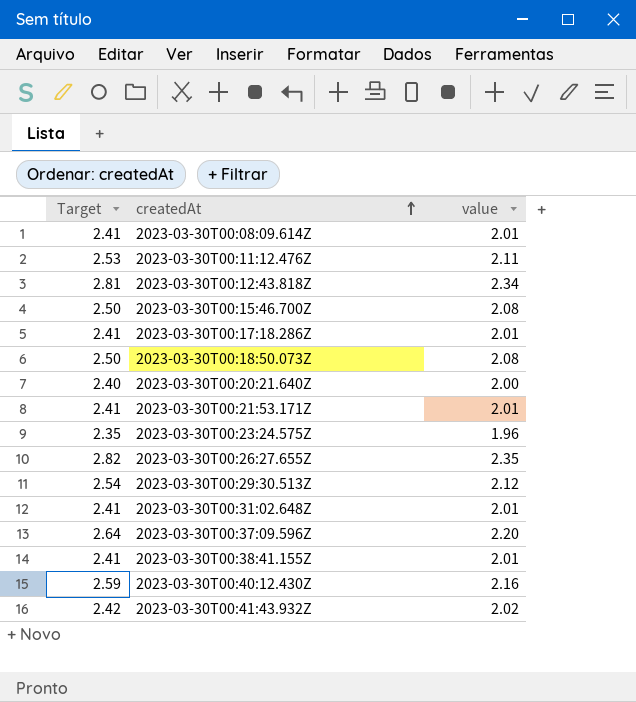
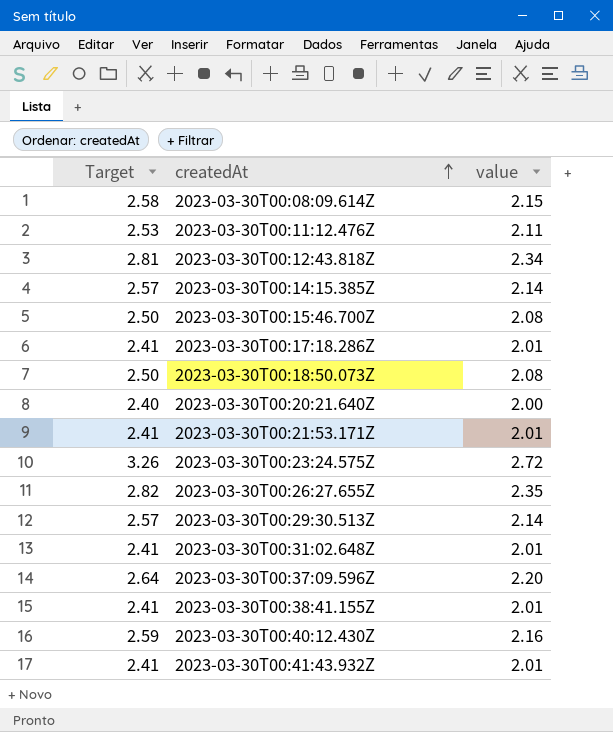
2023-03-30T00:08:09.614Z | Target: 2.41 -> 2.58
2023-03-30T00:08:09.614Z | value: 2.01 -> 2.15
row 2023-03-30T00:14:15.385Z: none -> 2.57 | 2.14
2023-03-30T00:23:24.575Z | Target: 2.35 -> 3.26
2023-03-30T00:23:24.575Z | value: 1.96 -> 2.72
2023-03-30T00:29:30.513Z | Target: 2.54 -> 2.57
2023-03-30T00:29:30.513Z | value: 2.12 -> 2.14
2023-03-30T00:41:43.932Z | Target: 2.42 -> 2.41
2023-03-30T00:41:43.932Z | value: 2.02 -> 2.01

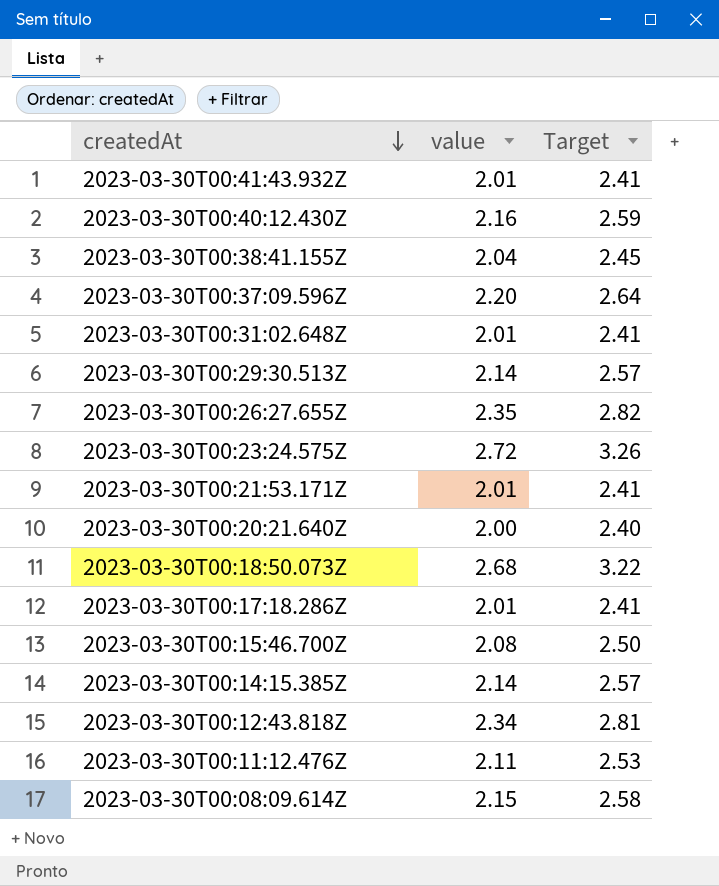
row order: createdAt ascending -> createdAt descending
column Target | position: 1 -> 3
2023-03-30T00:38:41.155Z | value: 2.01 -> 2.04
2023-03-30T00:38:41.155Z | Target: 2.41 -> 2.45
2023-03-30T00:18:50.073Z | value: 2.08 -> 2.68
2023-03-30T00:18:50.073Z | Target: 2.50 -> 3.22

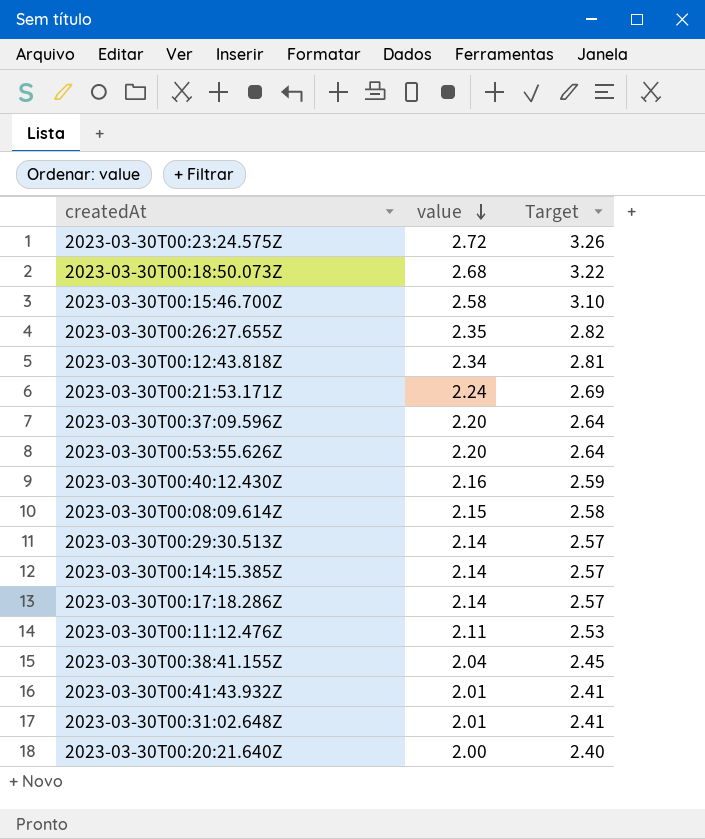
row order: createdAt descending -> value descending
2023-03-30T00:15:46.700Z | value: 2.08 -> 2.58
2023-03-30T00:15:46.700Z | Target: 2.50 -> 3.10
2023-03-30T00:21:53.171Z | value: 2.01 -> 2.24
2023-03-30T00:21:53.171Z | Target: 2.41 -> 2.69
row 2023-03-30T00:53:55.626Z: none -> 2.20 | 2.64
2023-03-30T00:17:18.286Z | value: 2.01 -> 2.14
2023-03-30T00:17:18.286Z | Target: 2.41 -> 2.57

